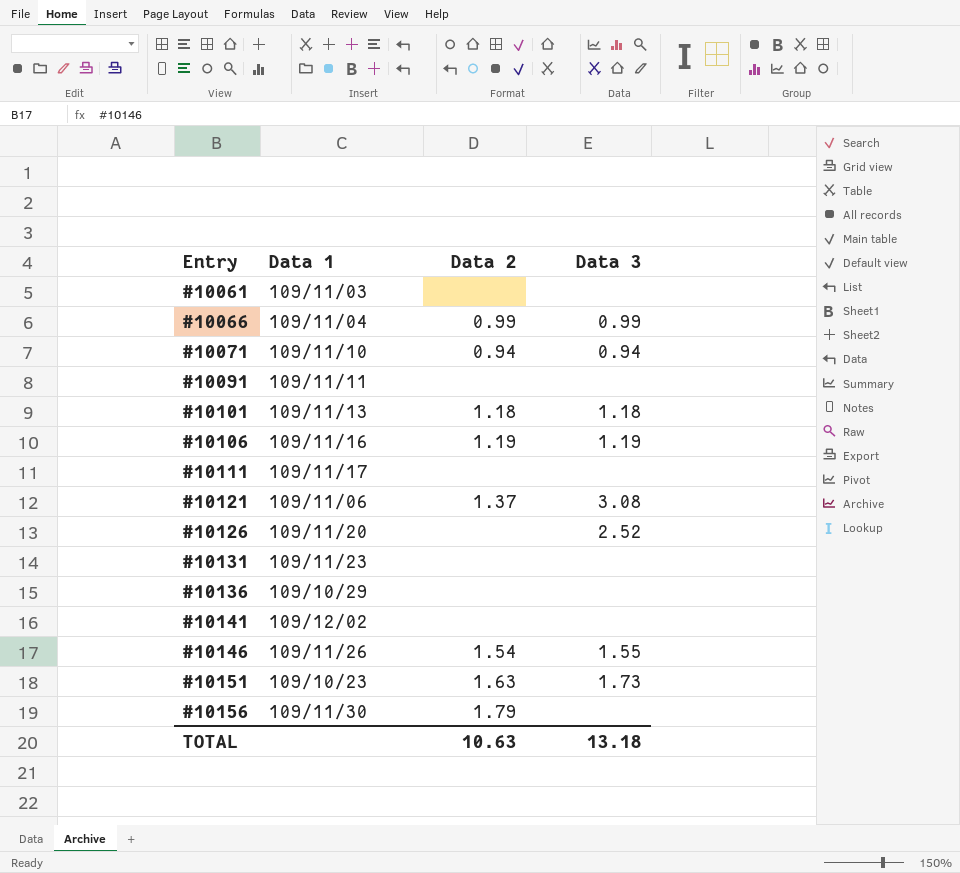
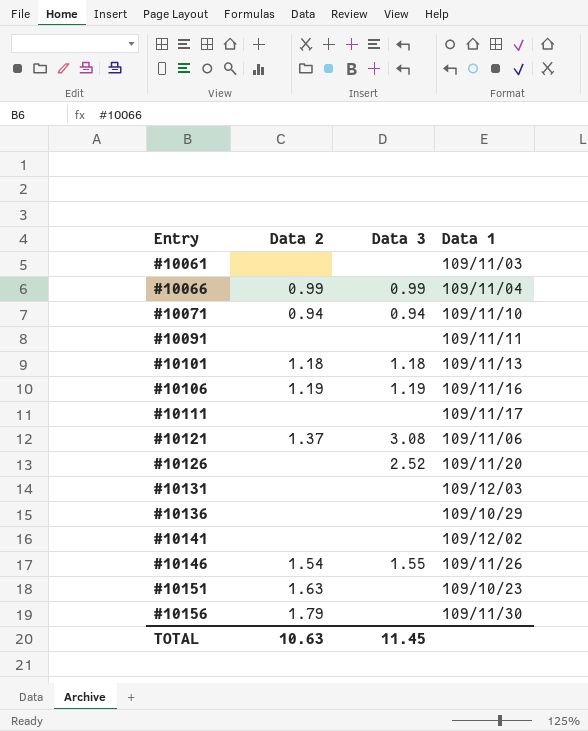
column Data 1 | position: 2 -> 4
#10131 | Data 1: 109/11/23 -> 109/12/03
#10151 | Data 3: 1.73 -> none
TOTAL | Data 3: 13.18 -> 11.45

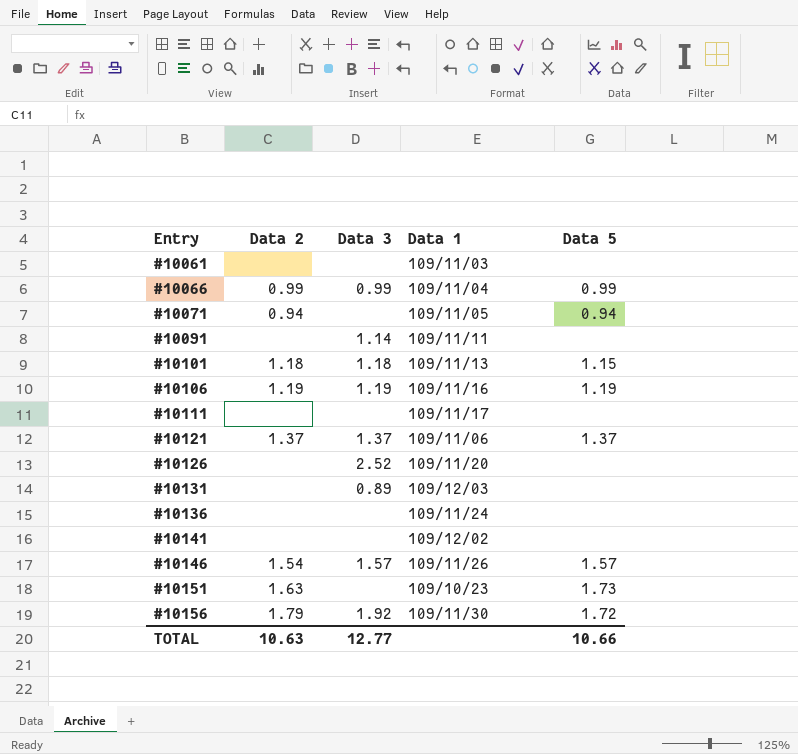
column Data 5 | position: none -> 5
#10071 | Data 3: 0.94 -> none
#10071 | Data 1: 109/11/10 -> 109/11/05
#10091 | Data 3: none -> 1.14
#10121 | Data 3: 3.08 -> 1.37
#10131 | Data 3: none -> 0.89
#10136 | Data 1: 109/10/29 -> 109/11/24
#10146 | Data 3: 1.55 -> 1.57
#10156 | Data 3: none -> 1.92
TOTAL | Data 3: 11.45 -> 12.77

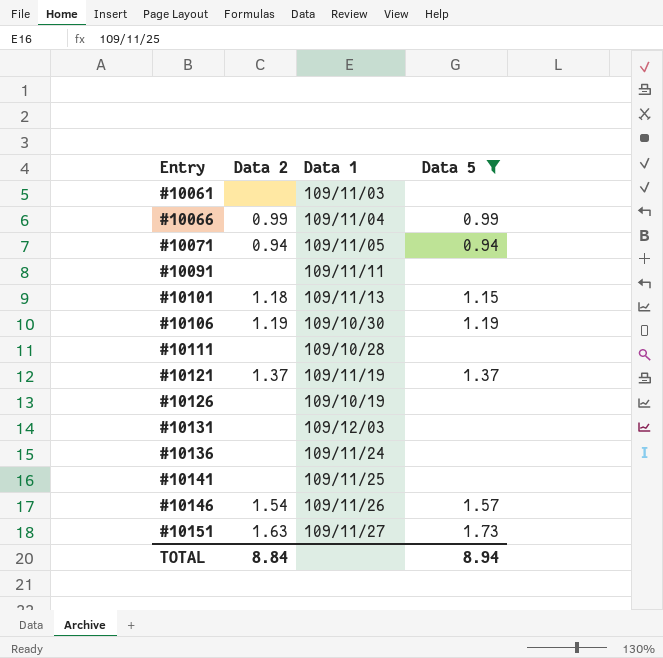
filter: none -> Data 5 != 1.72
column Data 3 | position: 3 -> none
#10106 | Data 1: 109/11/16 -> 109/10/30
#10111 | Data 1: 109/11/17 -> 109/10/28
#10121 | Data 1: 109/11/06 -> 109/11/19
#10126 | Data 1: 109/11/20 -> 109/10/19
#10141 | Data 1: 109/12/02 -> 109/11/25
#10151 | Data 1: 109/10/23 -> 109/11/27
TOTAL | Data 2: 10.63 -> 8.84
TOTAL | Data 5: 10.66 -> 8.94

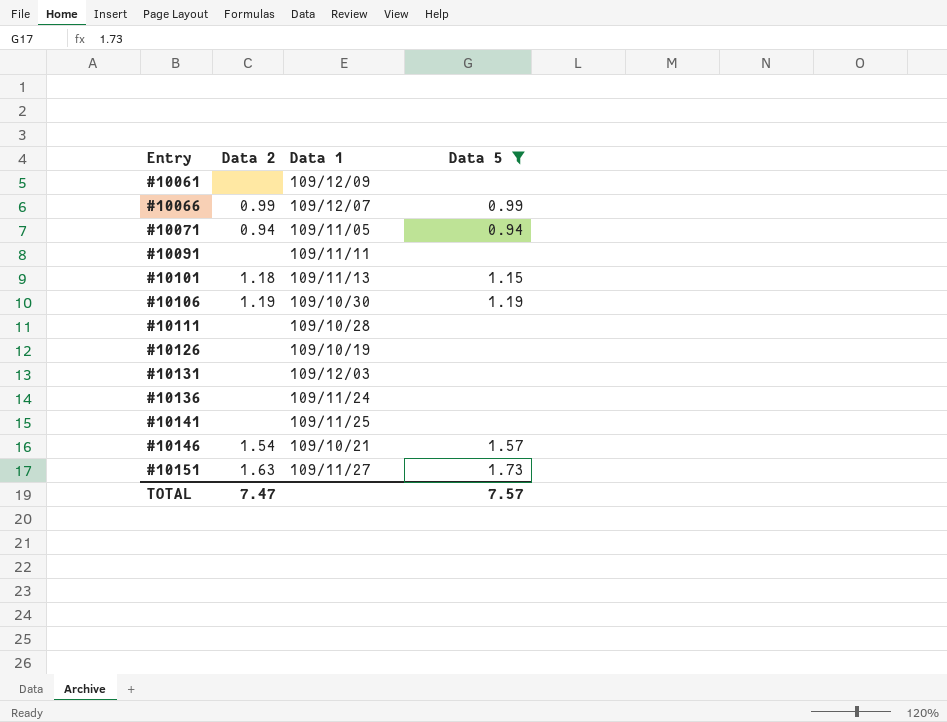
row #10121: 1.37 | 109/11/19 | 1.37 -> none
#10061 | Data 1: 109/11/03 -> 109/12/09
#10066 | Data 1: 109/11/04 -> 109/12/07
#10146 | Data 1: 109/11/26 -> 109/10/21
TOTAL | Data 2: 8.84 -> 7.47
TOTAL | Data 5: 8.94 -> 7.57

